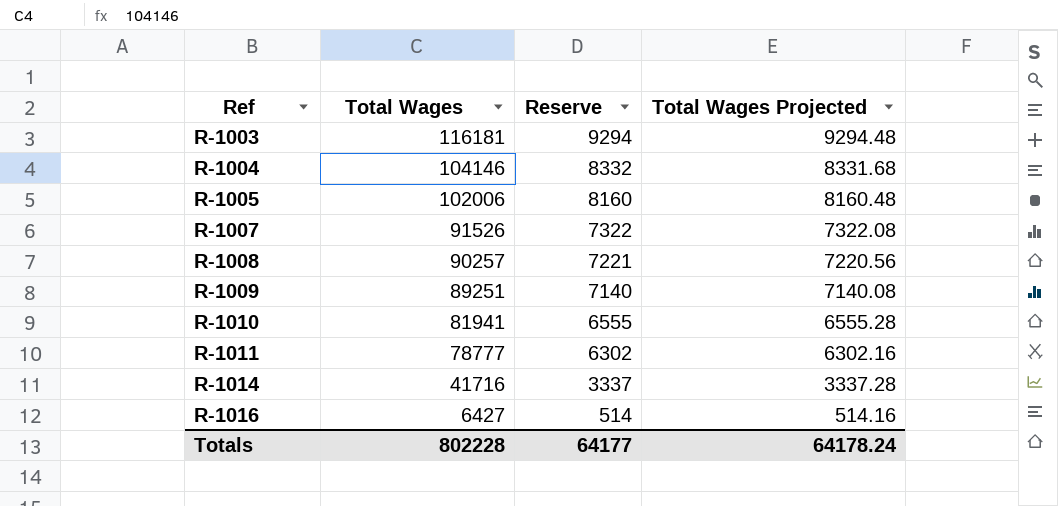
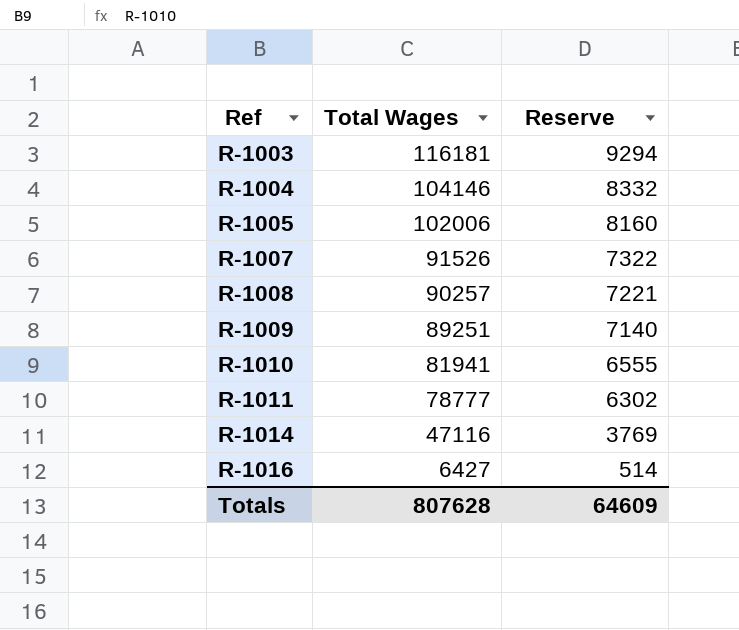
column Total Wages Projected | formula: [Total Wages] * 0.08 -> none
R-1014 | Total Wages: 41716 -> 47116
R-1014 | Reserve: 3337 -> 3769
Totals | Total Wages: 802228 -> 807628
Totals | Reserve: 64177 -> 64609

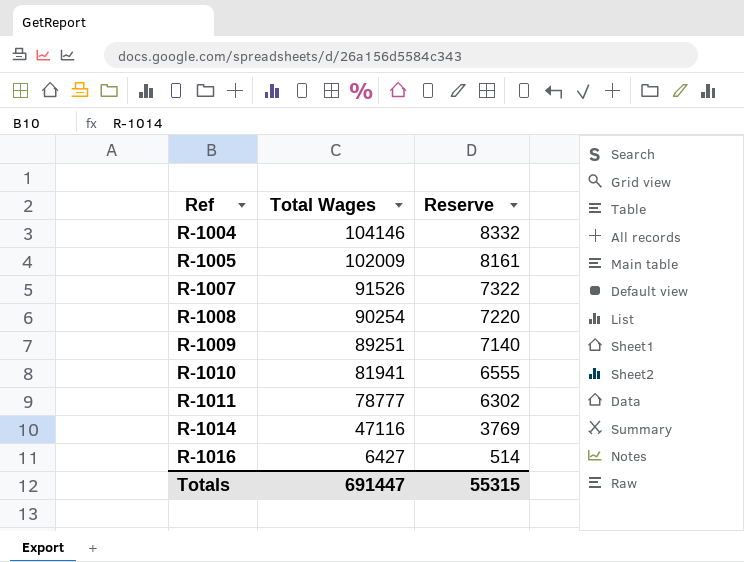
row R-1003: 116181 | 9294 -> none
R-1005 | Total Wages: 102006 -> 102009
R-1005 | Reserve: 8160 -> 8161
R-1008 | Total Wages: 90257 -> 90254
R-1008 | Reserve: 7221 -> 7220
Totals | Total Wages: 807628 -> 691447
Totals | Reserve: 64609 -> 55315

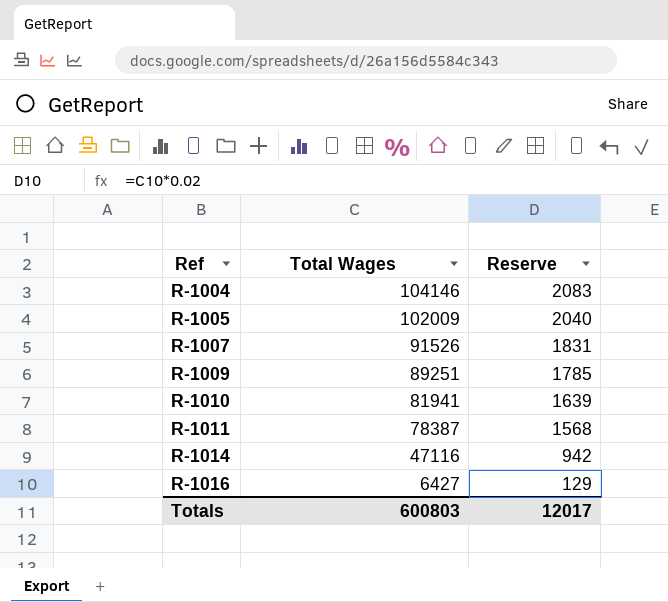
column Reserve | formula: [Total Wages] * 0.08 -> [Total Wages] * 0.02
row R-1008: 90254 | 7220 -> none
R-1011 | Total Wages: 78777 -> 78387
Totals | Total Wages: 691447 -> 600803
Totals | Reserve: 55315 -> 12017

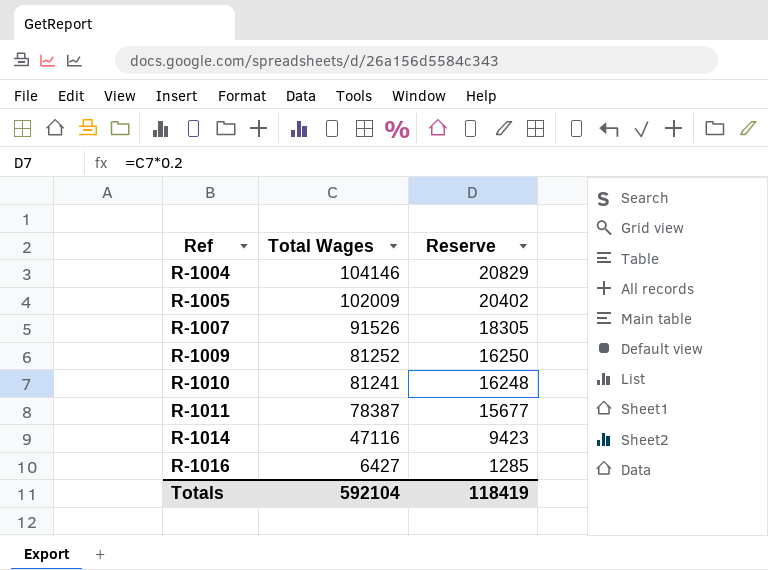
column Reserve | formula: [Total Wages] * 0.02 -> [Total Wages] * 0.2
R-1009 | Total Wages: 89251 -> 81252
R-1010 | Total Wages: 81941 -> 81241
Totals | Total Wages: 600803 -> 592104
Totals | Reserve: 12017 -> 118419

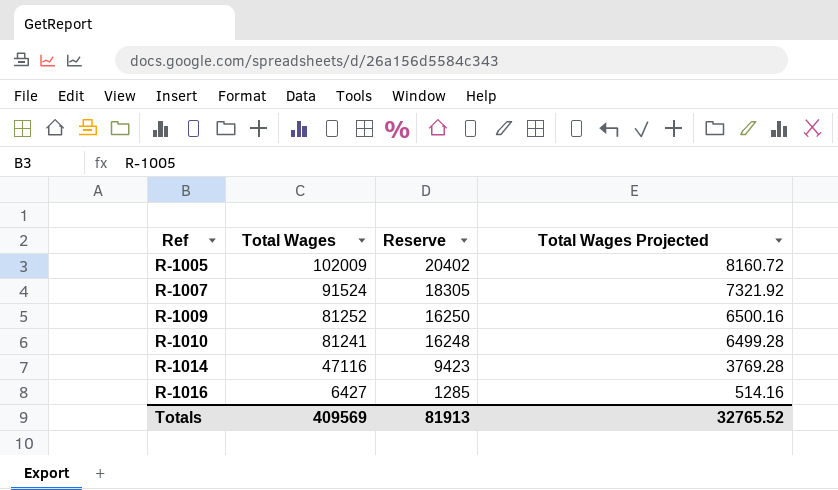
column Total Wages Projected | formula: none -> [Total Wages] * 0.08
row R-1004: 104146 | 20829 -> none
row R-1011: 78387 | 15677 -> none
R-1007 | Total Wages: 91526 -> 91524
Totals | Total Wages: 592104 -> 409569
Totals | Reserve: 118419 -> 81913

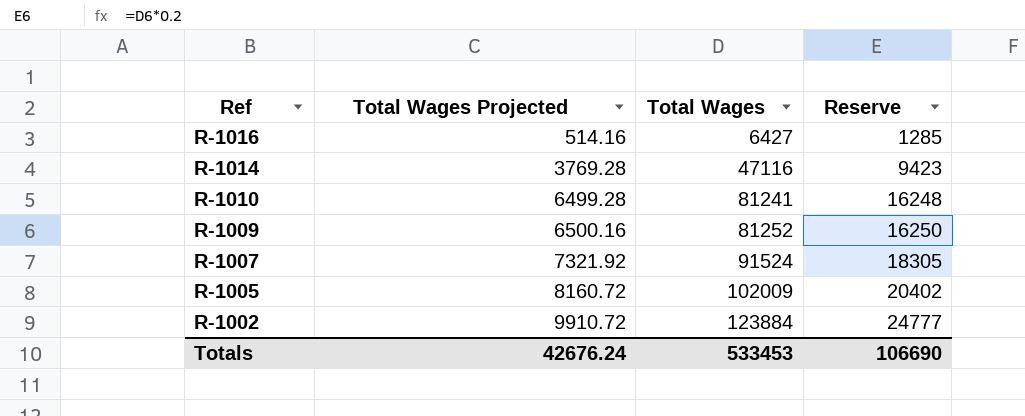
row order: Ref ascending -> Ref descending
column Total Wages Projected | position: 4 -> 2
row R-1002: none -> 9910.72 | 123884 | 24777
Totals | Total Wages Projected: 32765.52 -> 42676.24
Totals | Total Wages: 409569 -> 533453
Totals | Reserve: 81913 -> 106690

